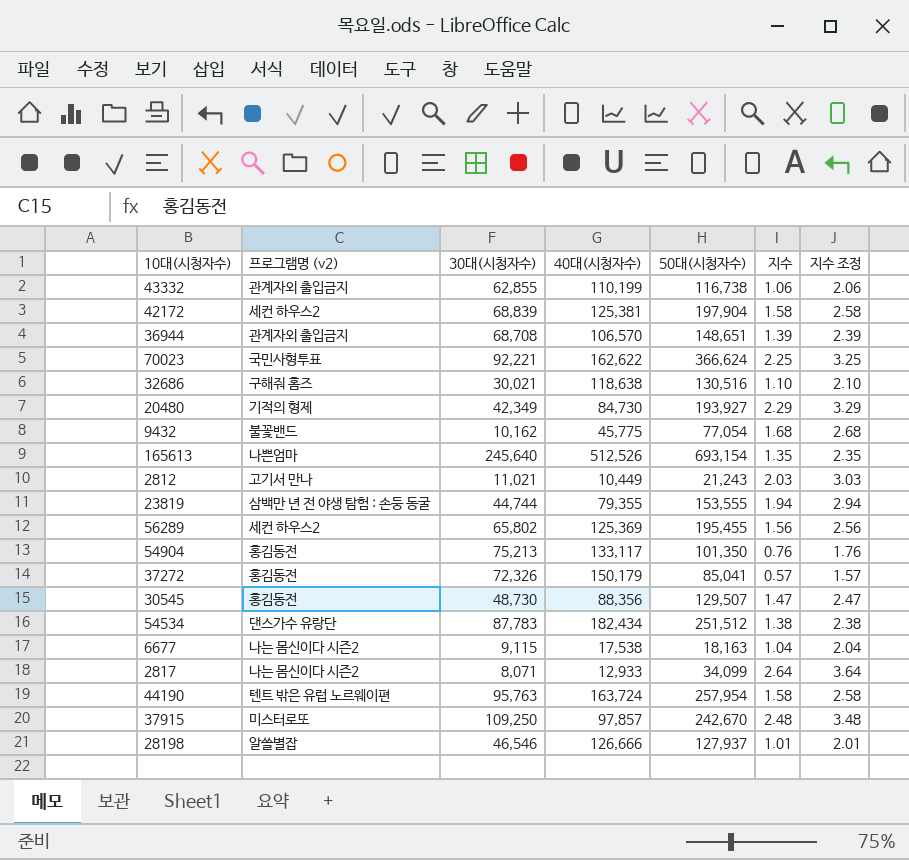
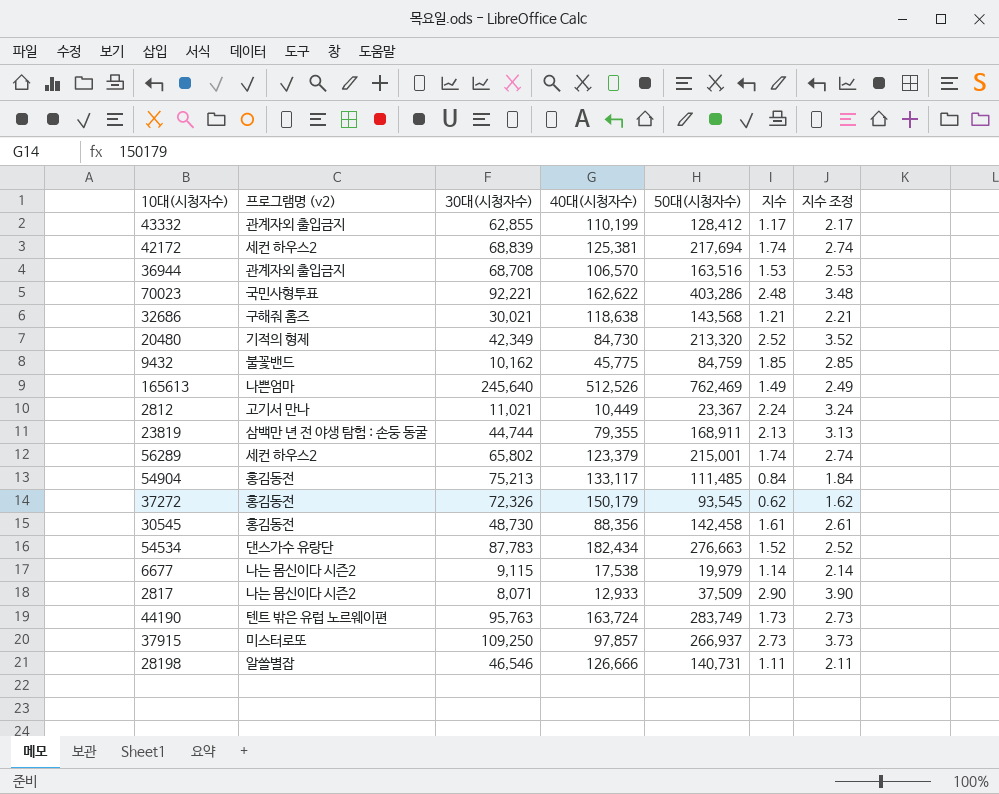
43332 | 50대(시청자수): 116,738 -> 128,412
43332 | 지수: 1.06 -> 1.17
43332 | 지수 조정: 2.06 -> 2.17
42172 | 50대(시청자수): 197,904 -> 217,694
42172 | 지수: 1.58 -> 1.74
42172 | 지수 조정: 2.58 -> 2.74
36944 | 50대(시청자수): 148,651 -> 163,516
36944 | 지수: 1.39 -> 1.53
36944 | 지수 조정: 2.39 -> 2.53
70023 | 50대(시청자수): 366,624 -> 403,286
70023 | 지수: 2.25 -> 2.48
70023 | 지수 조정: 3.25 -> 3.48
32686 | 50대(시청자수): 130,516 -> 143,568
32686 | 지수: 1.10 -> 1.21
32686 | 지수 조정: 2.10 -> 2.21
20480 | 50대(시청자수): 193,927 -> 213,320
20480 | 지수: 2.29 -> 2.52
20480 | 지수 조정: 3.29 -> 3.52
9432 | 50대(시청자수): 77,054 -> 84,759
9432 | 지수: 1.68 -> 1.85
9432 | 지수 조정: 2.68 -> 2.85
165613 | 50대(시청자수): 693,154 -> 762,469
165613 | 지수: 1.35 -> 1.49
165613 | 지수 조정: 2.35 -> 2.49
2812 | 50대(시청자수): 21,243 -> 23,367
2812 | 지수: 2.03 -> 2.24
2812 | 지수 조정: 3.03 -> 3.24
23819 | 50대(시청자수): 153,555 -> 168,911
23819 | 지수: 1.94 -> 2.13
23819 | 지수 조정: 2.94 -> 3.13
56289 | 40대(시청자수): 125,369 -> 123,379
56289 | 50대(시청자수): 195,455 -> 215,001
56289 | 지수: 1.56 -> 1.74
56289 | 지수 조정: 2.56 -> 2.74
54904 | 50대(시청자수): 101,350 -> 111,485
54904 | 지수: 0.76 -> 0.84
54904 | 지수 조정: 1.76 -> 1.84
37272 | 50대(시청자수): 85,041 -> 93,545
37272 | 지수: 0.57 -> 0.62
37272 | 지수 조정: 1.57 -> 1.62
30545 | 50대(시청자수): 129,507 -> 142,458
30545 | 지수: 1.47 -> 1.61
30545 | 지수 조정: 2.47 -> 2.61
54534 | 50대(시청자수): 251,512 -> 276,663
54534 | 지수: 1.38 -> 1.52
54534 | 지수 조정: 2.38 -> 2.52
6677 | 50대(시청자수): 18,163 -> 19,979
6677 | 지수: 1.04 -> 1.14
6677 | 지수 조정: 2.04 -> 2.14
2817 | 50대(시청자수): 34,099 -> 37,509
2817 | 지수: 2.64 -> 2.90
2817 | 지수 조정: 3.64 -> 3.90
44190 | 50대(시청자수): 257,954 -> 283,749
44190 | 지수: 1.58 -> 1.73
44190 | 지수 조정: 2.58 -> 2.73
37915 | 50대(시청자수): 242,670 -> 266,937
37915 | 지수: 2.48 -> 2.73
37915 | 지수 조정: 3.48 -> 3.73
28198 | 50대(시청자수): 127,937 -> 140,731
28198 | 지수: 1.01 -> 1.11
28198 | 지수 조정: 2.01 -> 2.11

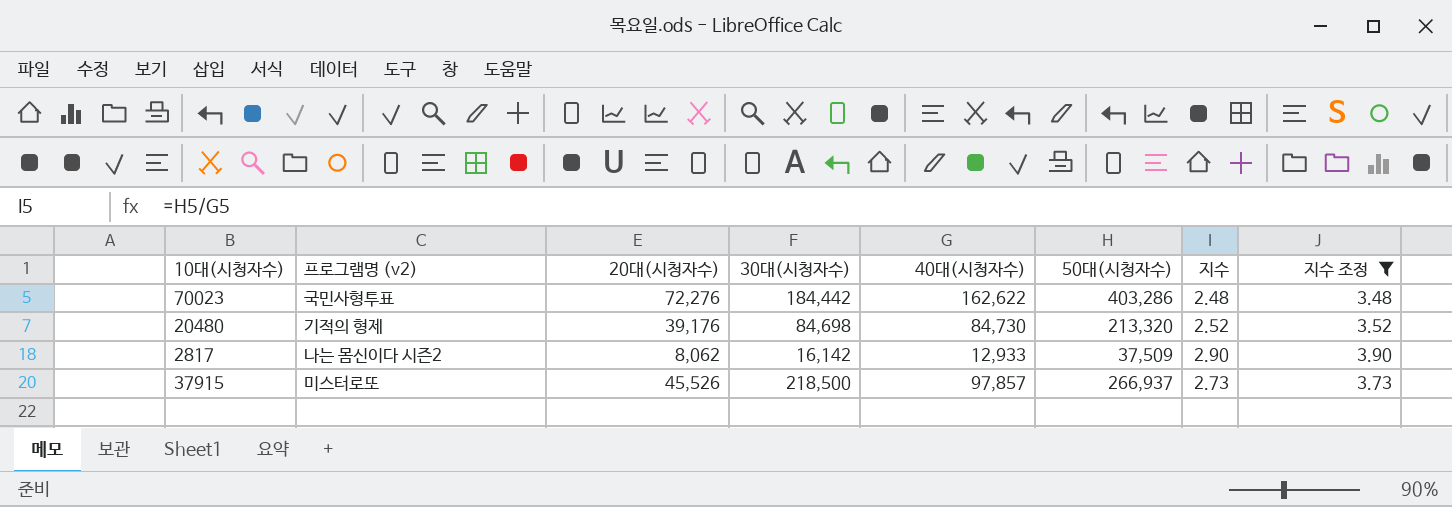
filter: none -> 지수 조정 >= 3.48
column 20대(시청자수) | position: none -> 3
70023 | 30대(시청자수): 92,221 -> 184,442
20480 | 30대(시청자수): 42,349 -> 84,698
2817 | 30대(시청자수): 8,071 -> 16,142
37915 | 30대(시청자수): 109,250 -> 218,500

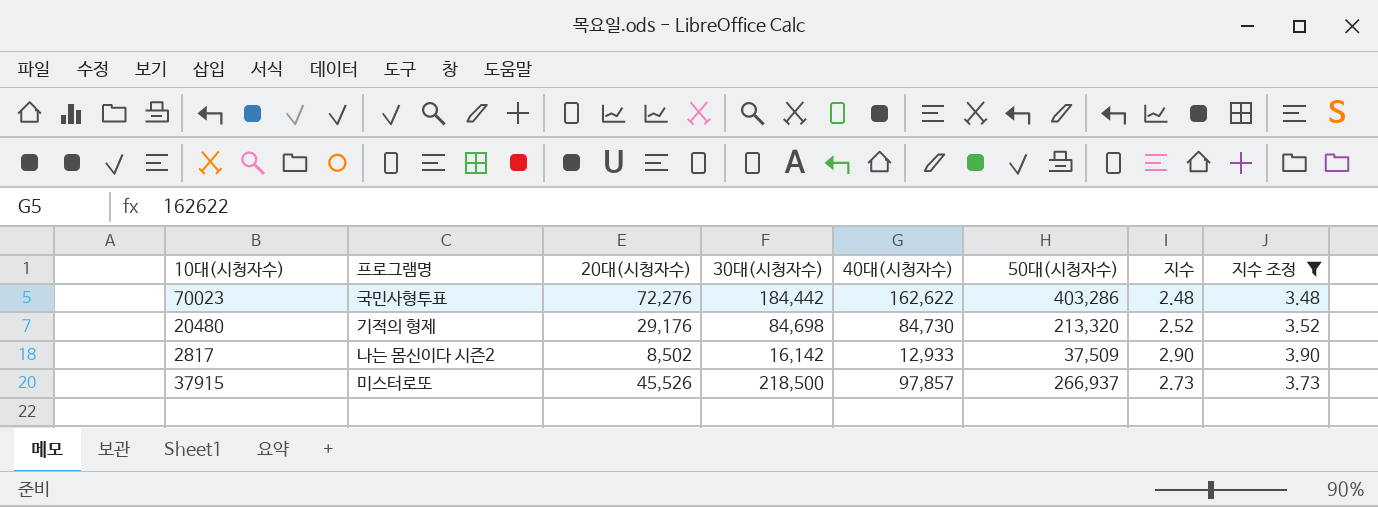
column name: 프로그램명 (v2) -> 프로그램명
20480 | 20대(시청자수): 39,176 -> 29,176
2817 | 20대(시청자수): 8,062 -> 8,502

